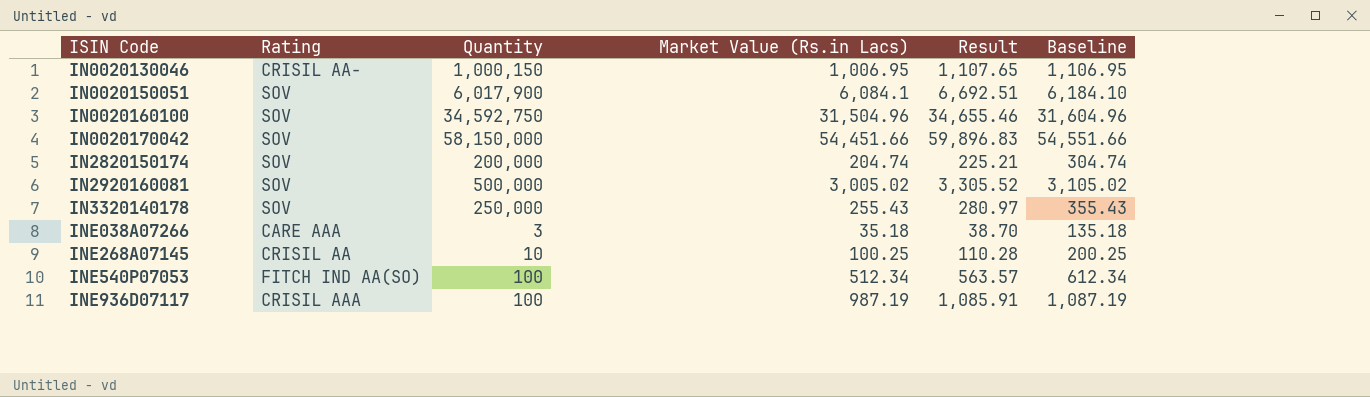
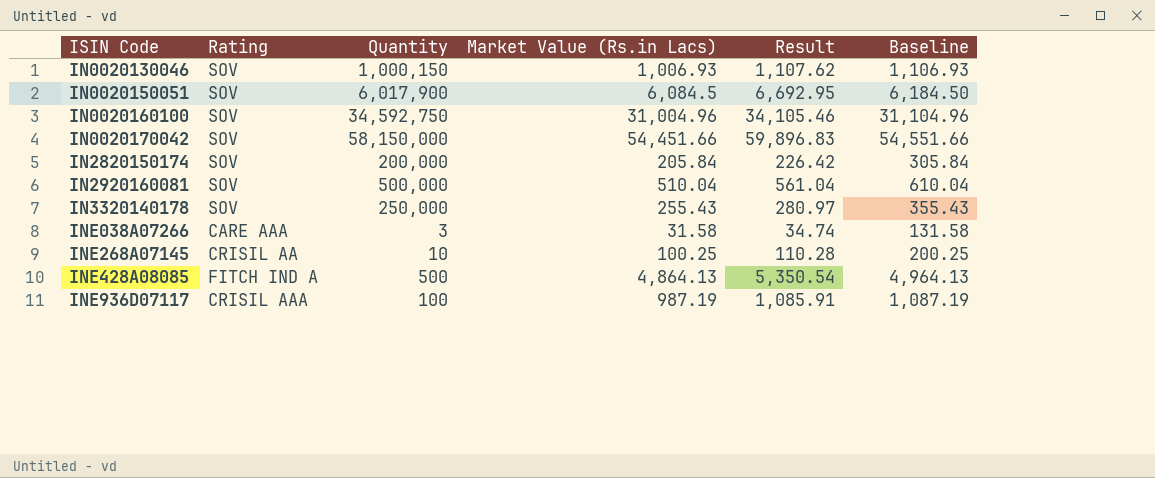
row INE540P07053: FITCH IND AA(SO) | 100 | 512.34 | 563.57 | 612.34 -> none
IN0020130046 | Rating: CRISIL AA- -> SOV
IN0020130046 | Market Value (Rs.in Lacs): 1,006.95 -> 1,006.93
IN0020130046 | Result: 1,107.65 -> 1,107.62
IN0020130046 | Baseline: 1,106.95 -> 1,106.93
IN0020150051 | Market Value (Rs.in Lacs): 6,084.1 -> 6,084.5
IN0020150051 | Result: 6,692.51 -> 6,692.95
IN0020150051 | Baseline: 6,184.10 -> 6,184.50
IN0020160100 | Market Value (Rs.in Lacs): 31,504.96 -> 31,004.96
IN0020160100 | Result: 34,655.46 -> 34,105.46
IN0020160100 | Baseline: 31,604.96 -> 31,104.96
IN2820150174 | Market Value (Rs.in Lacs): 204.74 -> 205.84
IN2820150174 | Result: 225.21 -> 226.42
IN2820150174 | Baseline: 304.74 -> 305.84
IN2920160081 | Market Value (Rs.in Lacs): 3,005.02 -> 510.04
IN2920160081 | Result: 3,305.52 -> 561.04
IN2920160081 | Baseline: 3,105.02 -> 610.04
INE038A07266 | Market Value (Rs.in Lacs): 35.18 -> 31.58
INE038A07266 | Result: 38.70 -> 34.74
INE038A07266 | Baseline: 135.18 -> 131.58
row INE428A08085: none -> FITCH IND A | 500 | 4,864.13 | 5,350.54 | 4,964.13

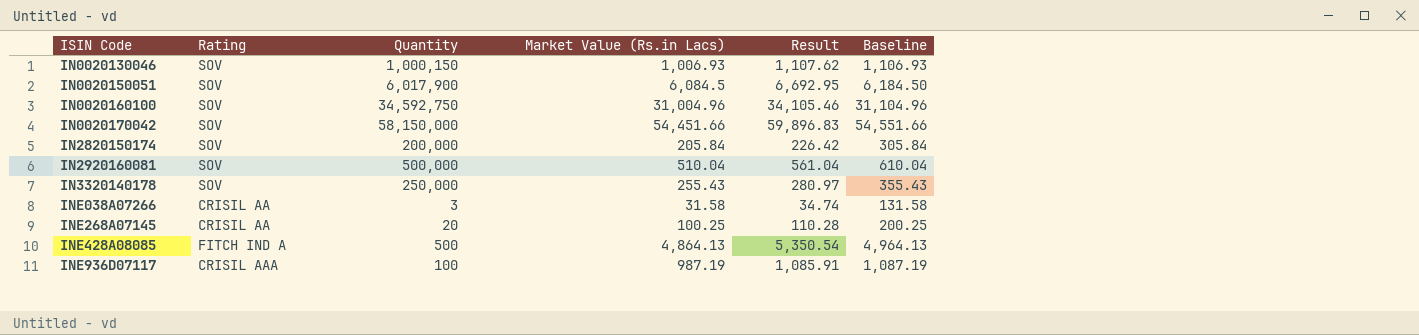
INE038A07266 | Rating: CARE AAA -> CRISIL AA
INE268A07145 | Quantity: 10 -> 20

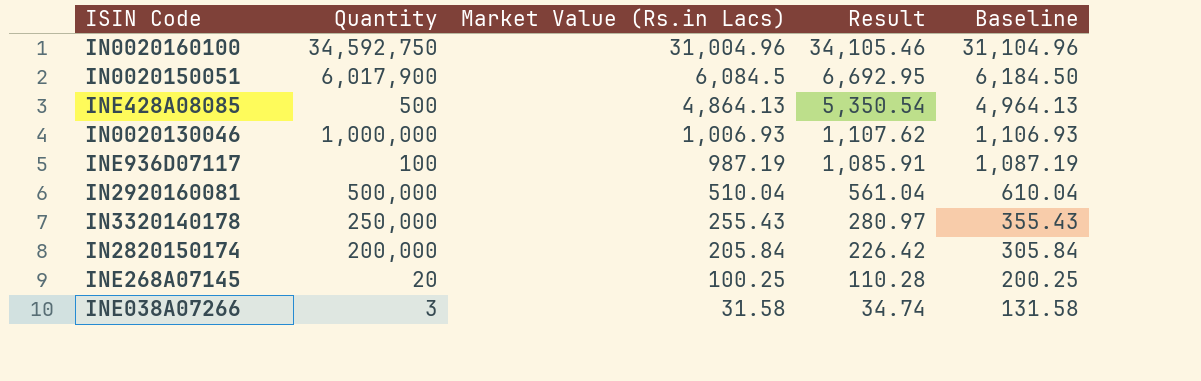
row order: ISIN Code ascending -> Market Value (Rs.in Lacs) descending
column Rating | position: 2 -> none
row IN0020170042: SOV | 58,150,000 | 54,451.66 | 59,896.83 | 54,551.66 -> none
IN0020130046 | Quantity: 1,000,150 -> 1,000,000

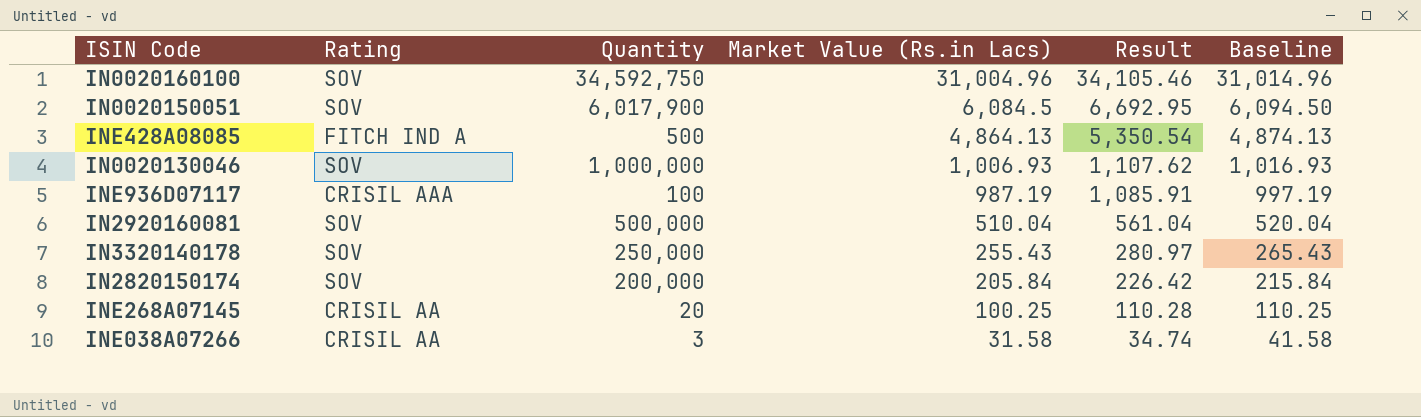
column Rating | position: none -> 2
column Baseline | formula: [Market Value (Rs.in Lacs)] + 100 -> [Market Value (Rs.in Lacs)] + 10

